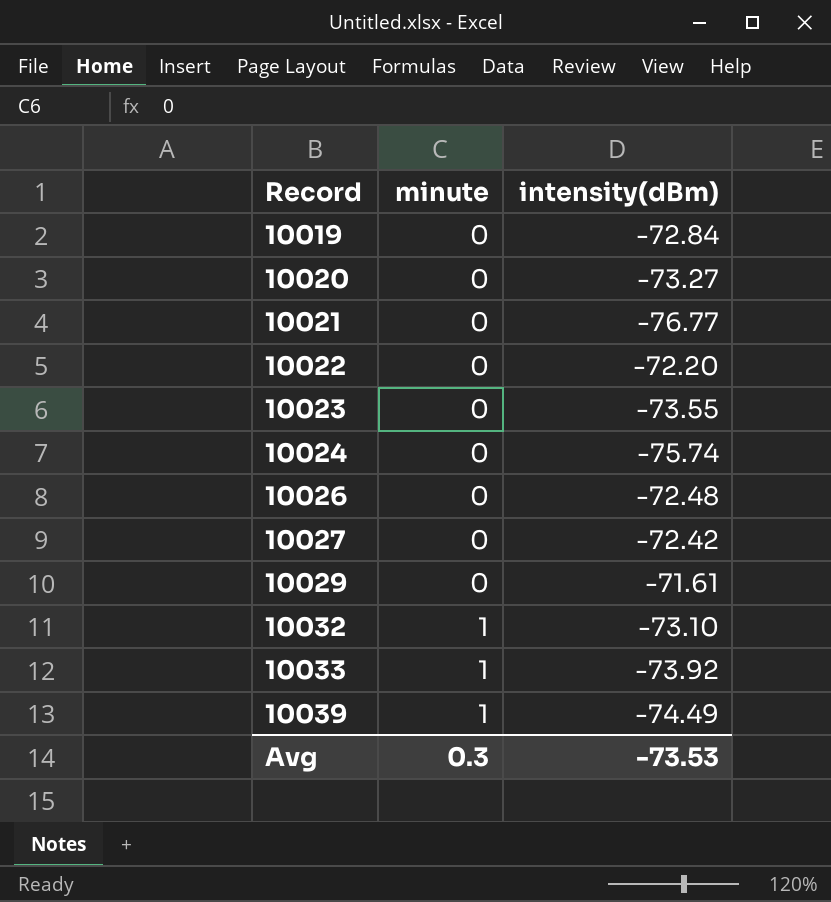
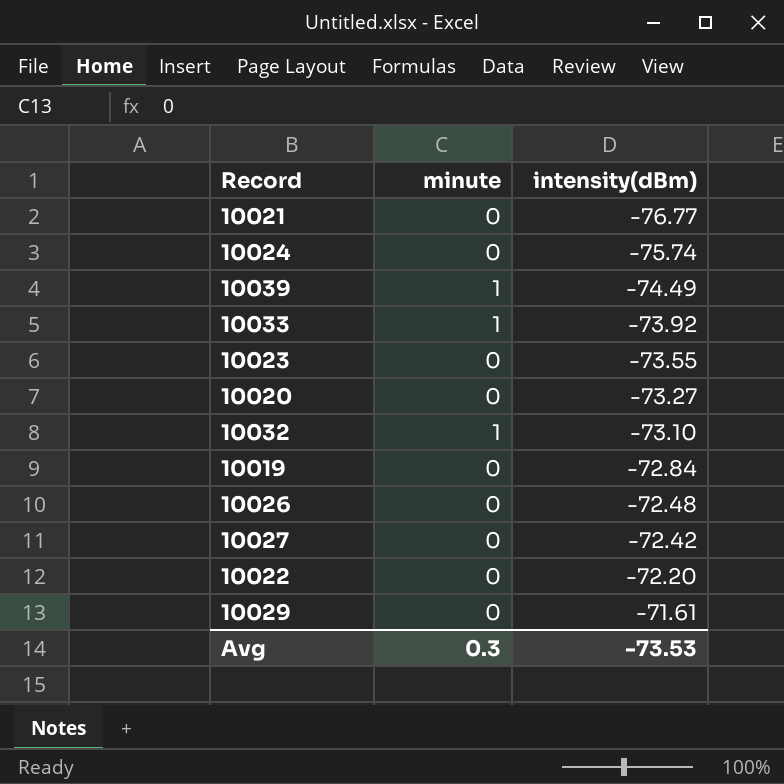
row order: Record ascending -> intensity(dBm) ascending

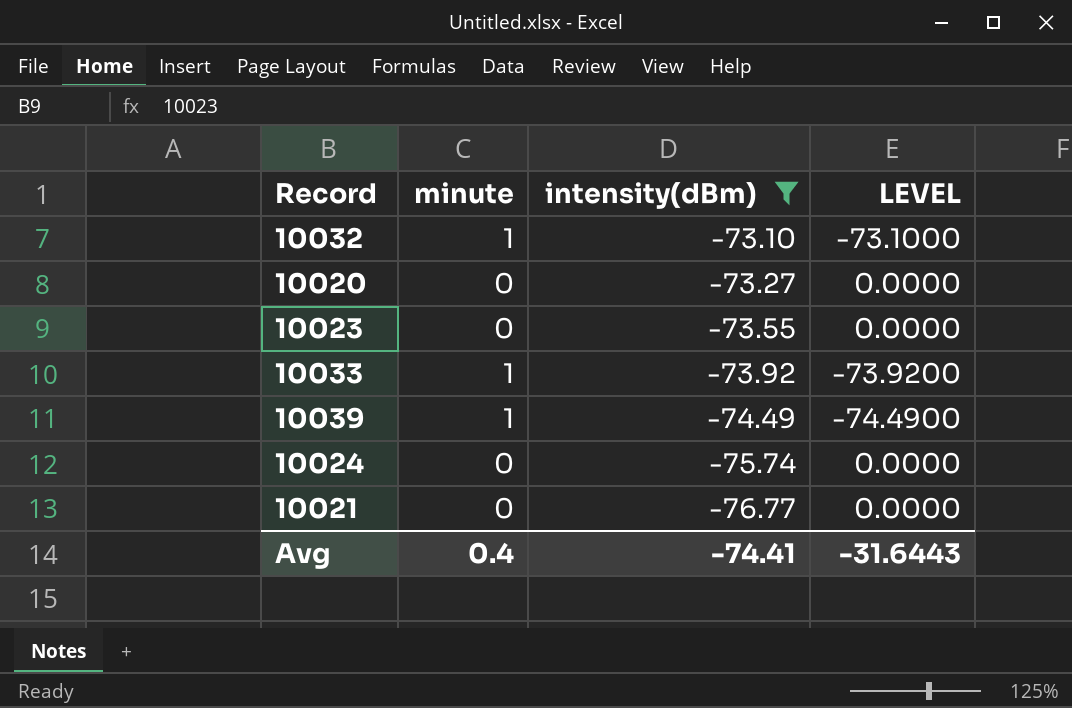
filter: none -> intensity(dBm) <= -73.10
row order: intensity(dBm) ascending -> intensity(dBm) descending
column LEVEL | formula: none -> [minute] * [intensity(dBm)]
Avg | minute: 0.3 -> 0.4
Avg | intensity(dBm): -73.53 -> -74.41

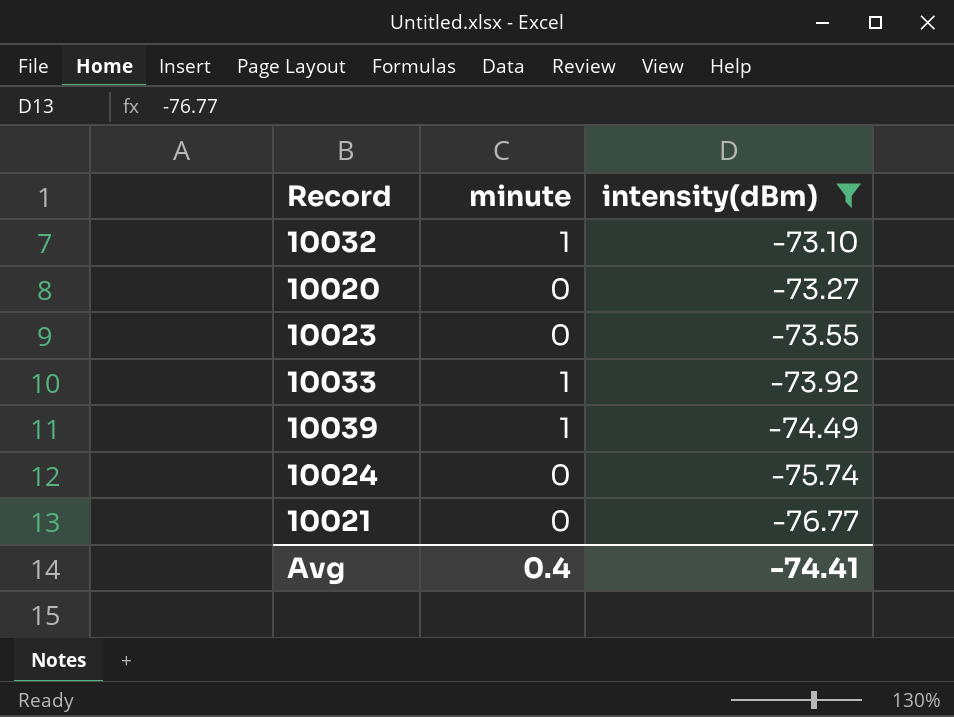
column LEVEL | formula: [minute] * [intensity(dBm)] -> none

